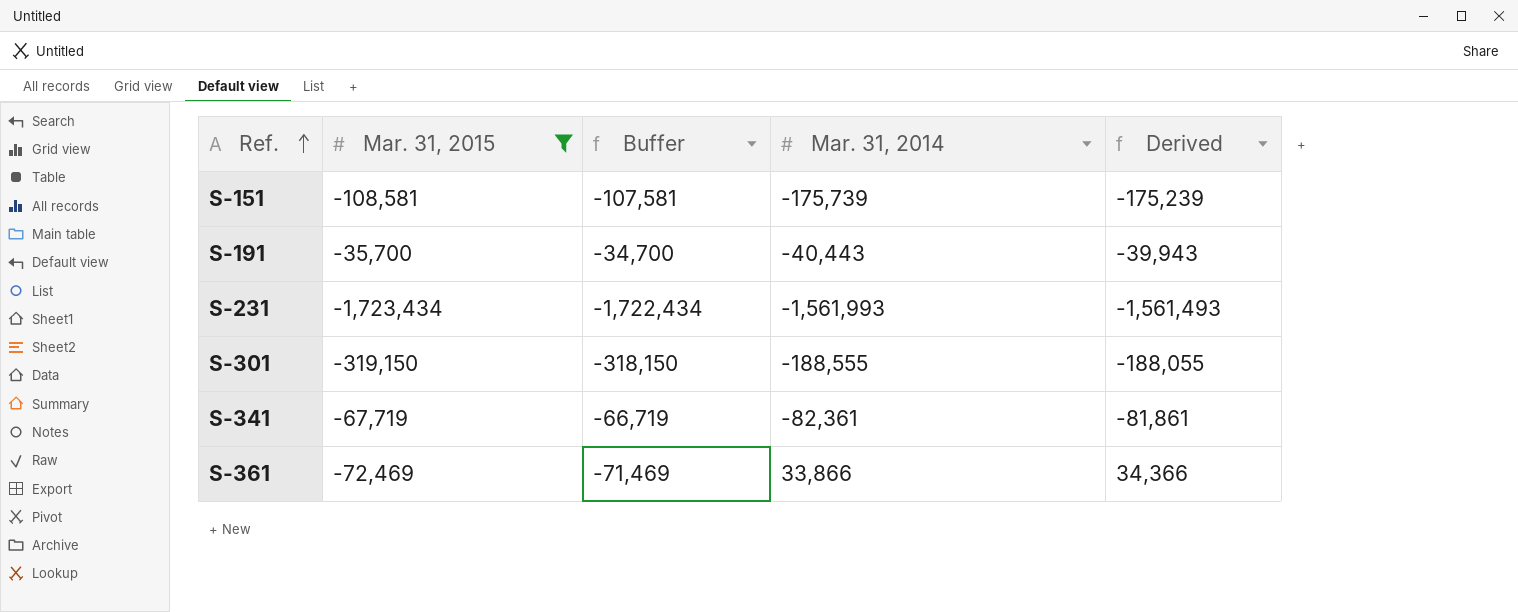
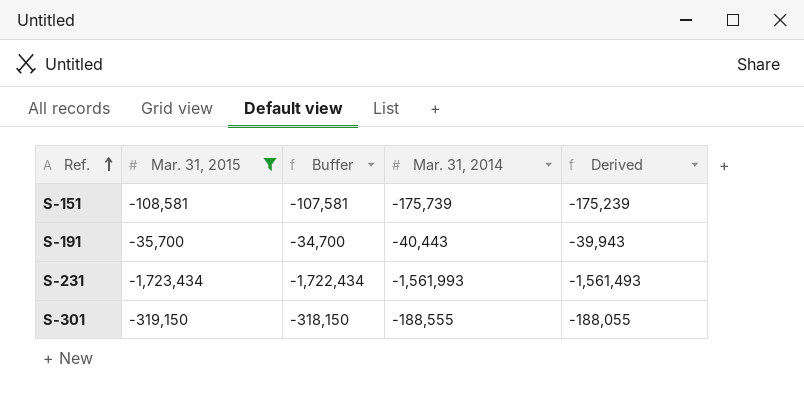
row S-341: -67,719 | -66,719 | -82,361 | -81,861 -> none
row S-361: -72,469 | -71,469 | 33,866 | 34,366 -> none

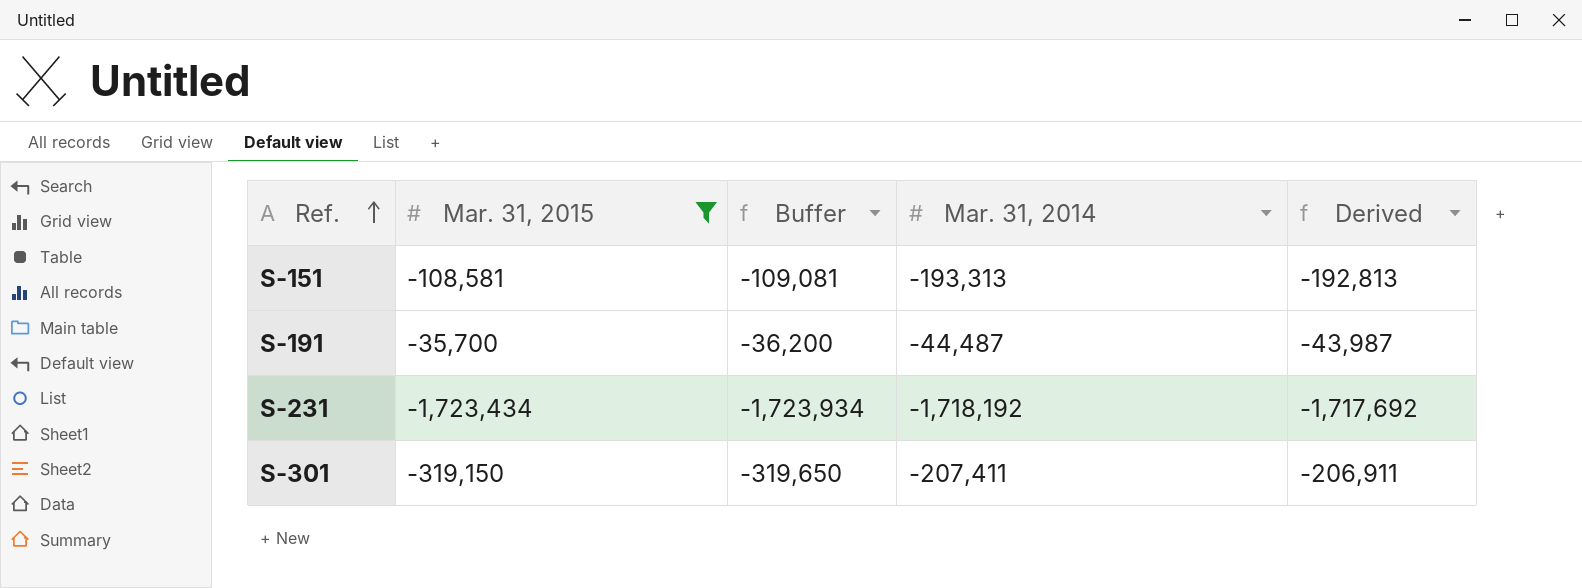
column Buffer | formula: [Mar. 31, 2015] + 1000 -> [Mar. 31, 2015] - 500
S-151 | Mar. 31, 2014: -175,739 -> -193,313
S-151 | Derived: -175,239 -> -192,813
S-191 | Mar. 31, 2014: -40,443 -> -44,487
S-191 | Derived: -39,943 -> -43,987
S-231 | Mar. 31, 2014: -1,561,993 -> -1,718,192
S-231 | Derived: -1,561,493 -> -1,717,692
S-301 | Mar. 31, 2014: -188,555 -> -207,411
S-301 | Derived: -188,055 -> -206,911

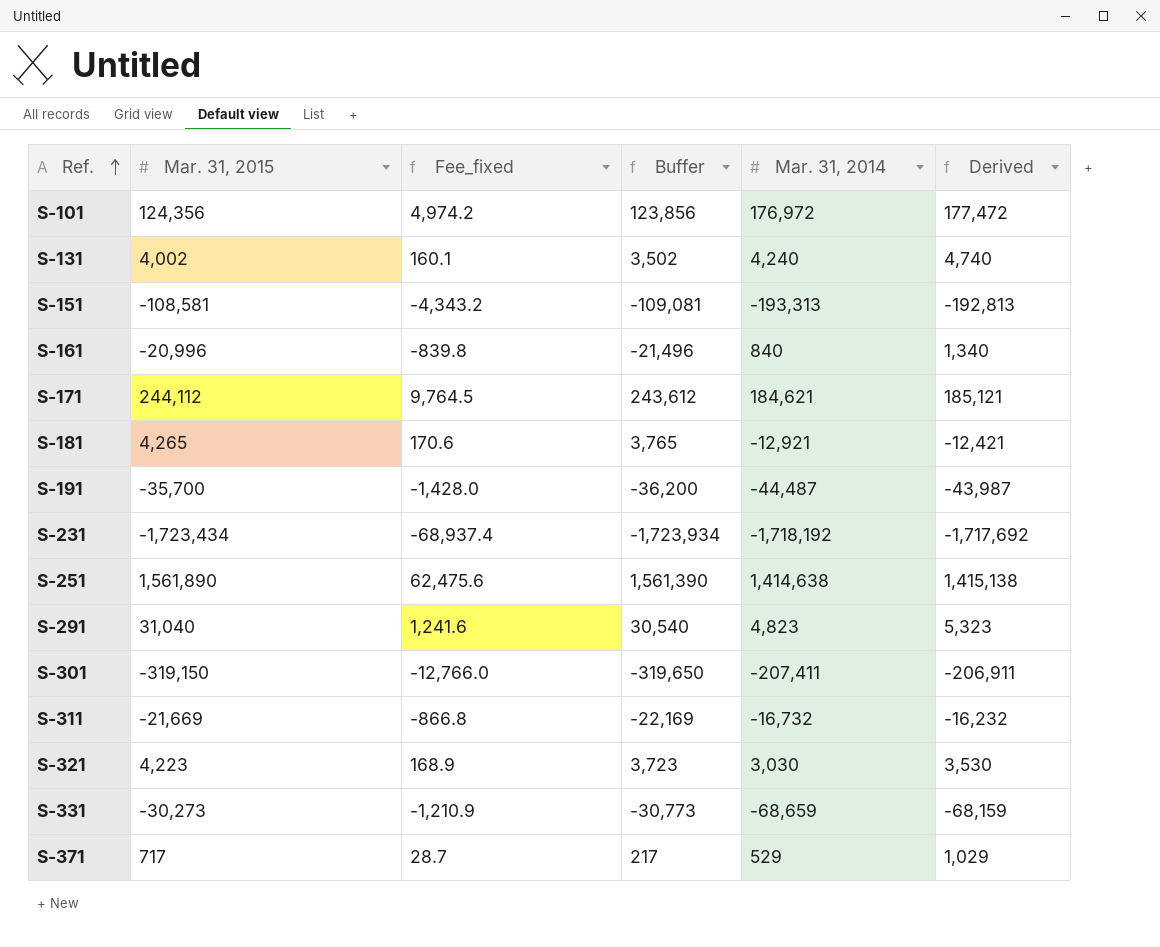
filter: Mar. 31, 2015 <= -35,700 -> none
column Fee_fixed | formula: none -> [Mar. 31, 2015] * 0.04

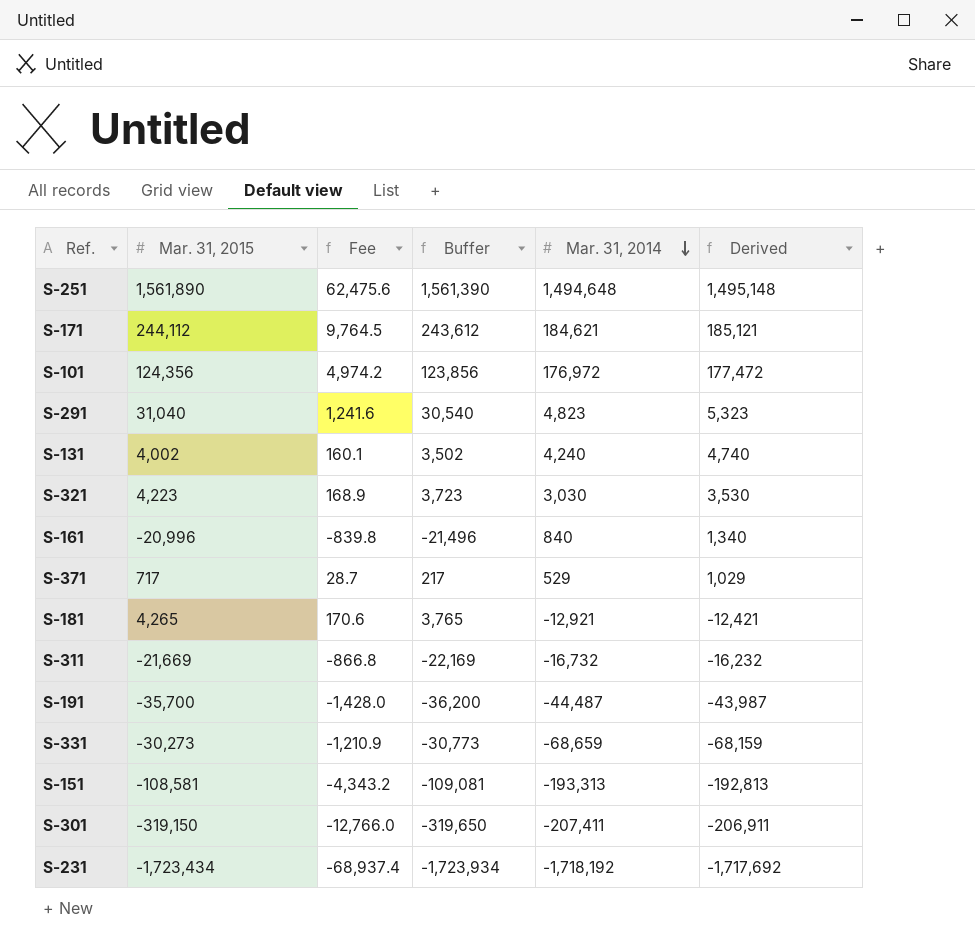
row order: Ref. ascending -> Mar. 31, 2014 descending
column name: Fee_fixed -> Fee
S-251 | Mar. 31, 2014: 1,414,638 -> 1,494,648
S-251 | Derived: 1,415,138 -> 1,495,148

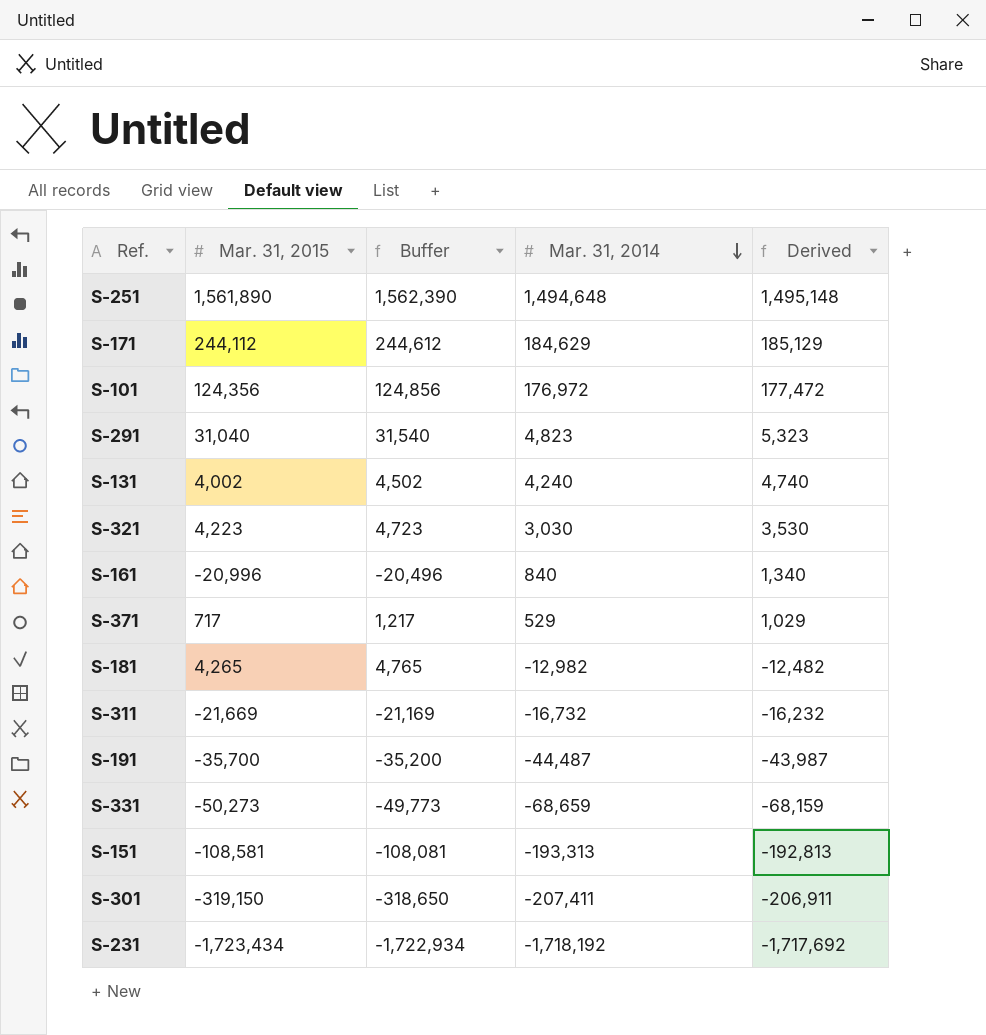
column Fee | formula: [Mar. 31, 2015] * 0.04 -> none
column Buffer | formula: [Mar. 31, 2015] - 500 -> [Mar. 31, 2015] + 500
S-171 | Mar. 31, 2014: 184,621 -> 184,629
S-171 | Derived: 185,121 -> 185,129
S-181 | Mar. 31, 2014: -12,921 -> -12,982
S-181 | Derived: -12,421 -> -12,482
S-331 | Mar. 31, 2015: -30,273 -> -50,273

